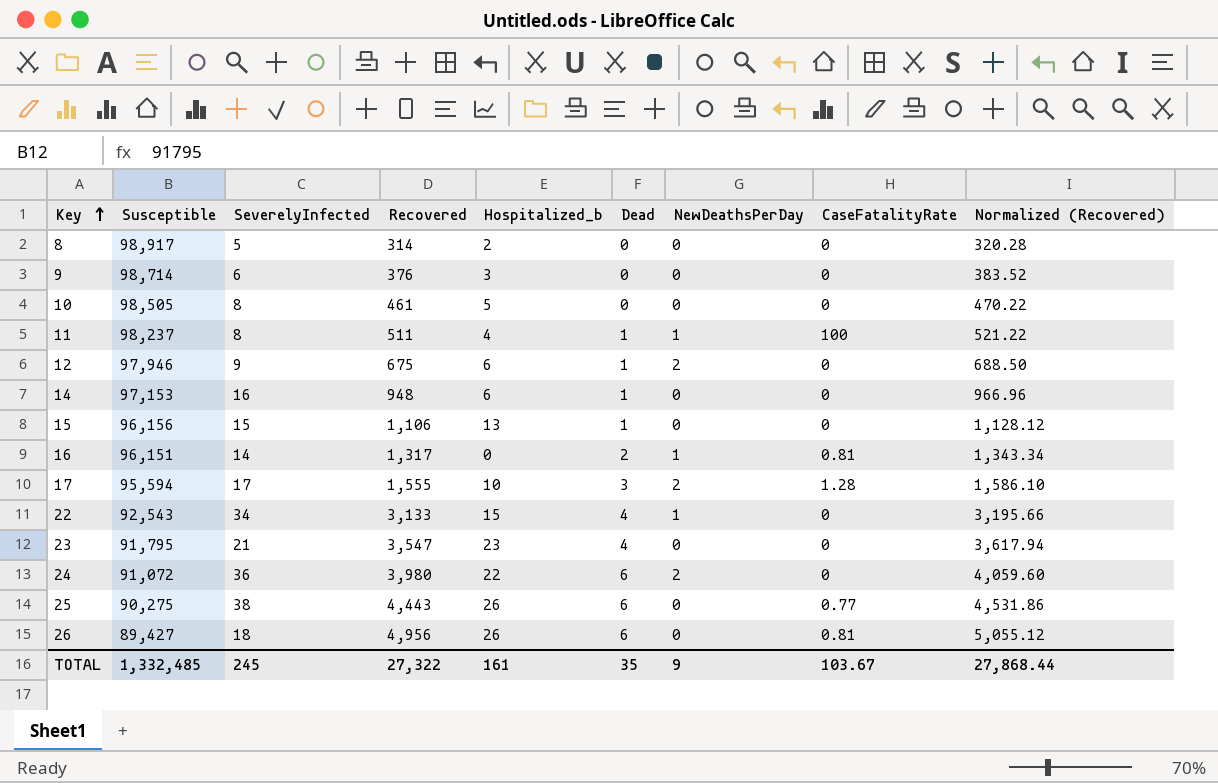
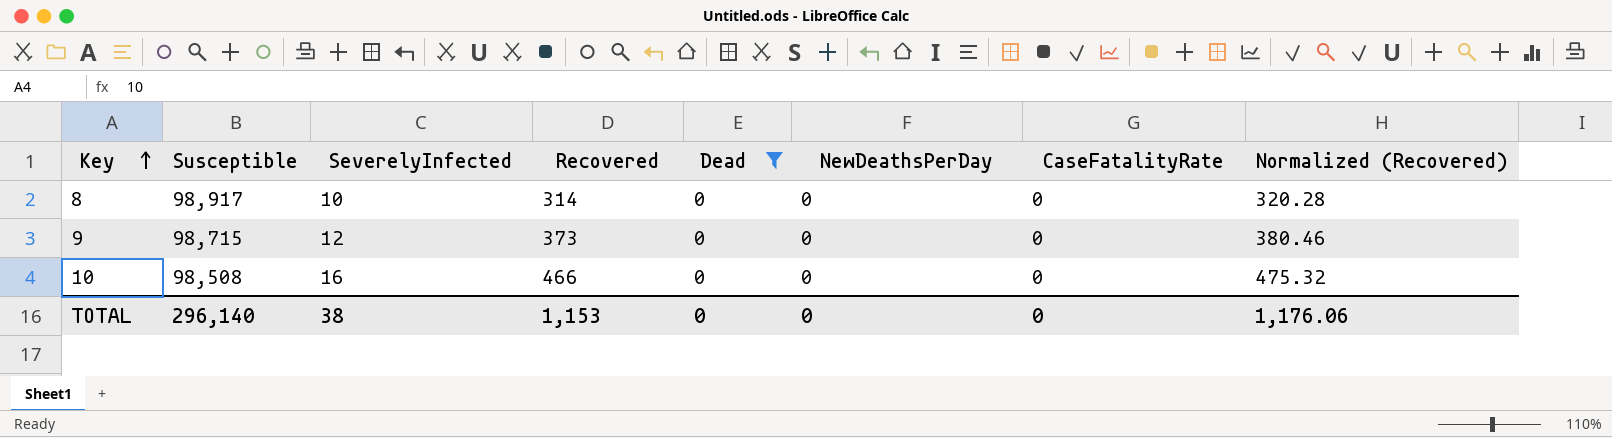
filter: none -> Dead = 0
column Hospitalized_b | position: 5 -> none
8 | SeverelyInfected: 5 -> 10
9 | Susceptible: 98,714 -> 98,715
9 | SeverelyInfected: 6 -> 12
9 | Recovered: 376 -> 373
9 | Normalized (Recovered): 383.52 -> 380.46
10 | Susceptible: 98,505 -> 98,508
10 | SeverelyInfected: 8 -> 16
10 | Recovered: 461 -> 466
10 | Normalized (Recovered): 470.22 -> 475.32
TOTAL | Susceptible: 1,332,485 -> 296,140
TOTAL | SeverelyInfected: 245 -> 38
TOTAL | Recovered: 27,322 -> 1,153
TOTAL | Dead: 35 -> 0
TOTAL | NewDeathsPerDay: 9 -> 0
TOTAL | CaseFatalityRate: 103.67 -> 0
TOTAL | Normalized (Recovered): 27,868.44 -> 1,176.06

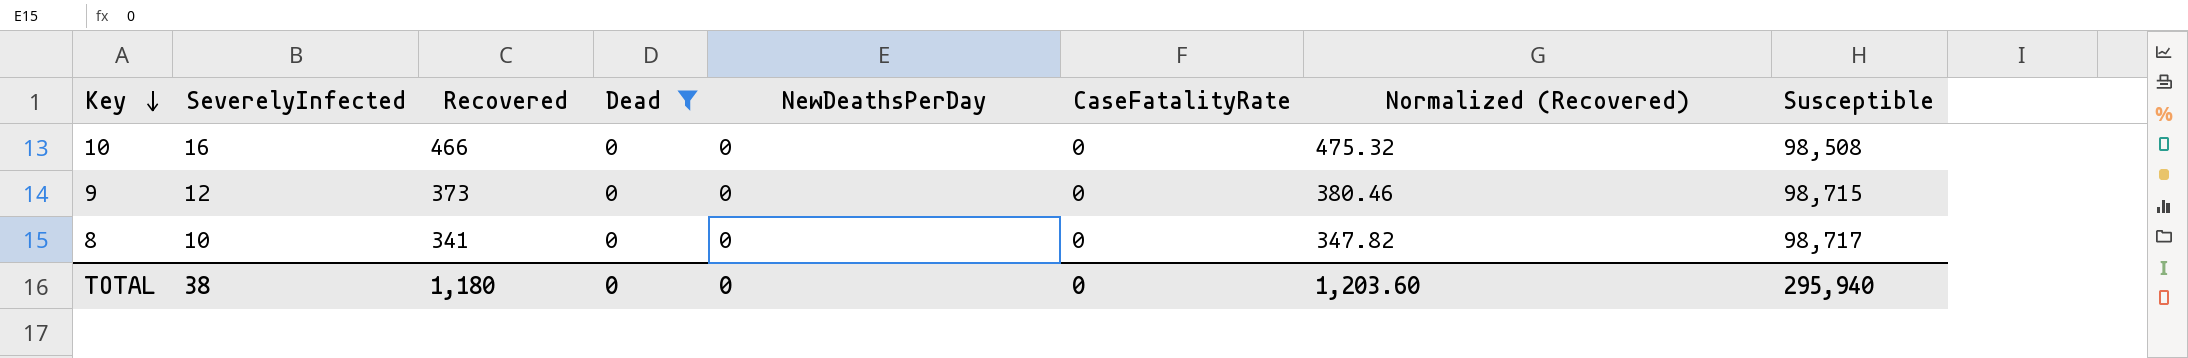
row order: Key ascending -> Key descending
column Susceptible | position: 2 -> 8
8 | Recovered: 314 -> 341
8 | Normalized (Recovered): 320.28 -> 347.82
8 | Susceptible: 98,917 -> 98,717
TOTAL | Recovered: 1,153 -> 1,180
TOTAL | Normalized (Recovered): 1,176.06 -> 1,203.60
TOTAL | Susceptible: 296,140 -> 295,940

